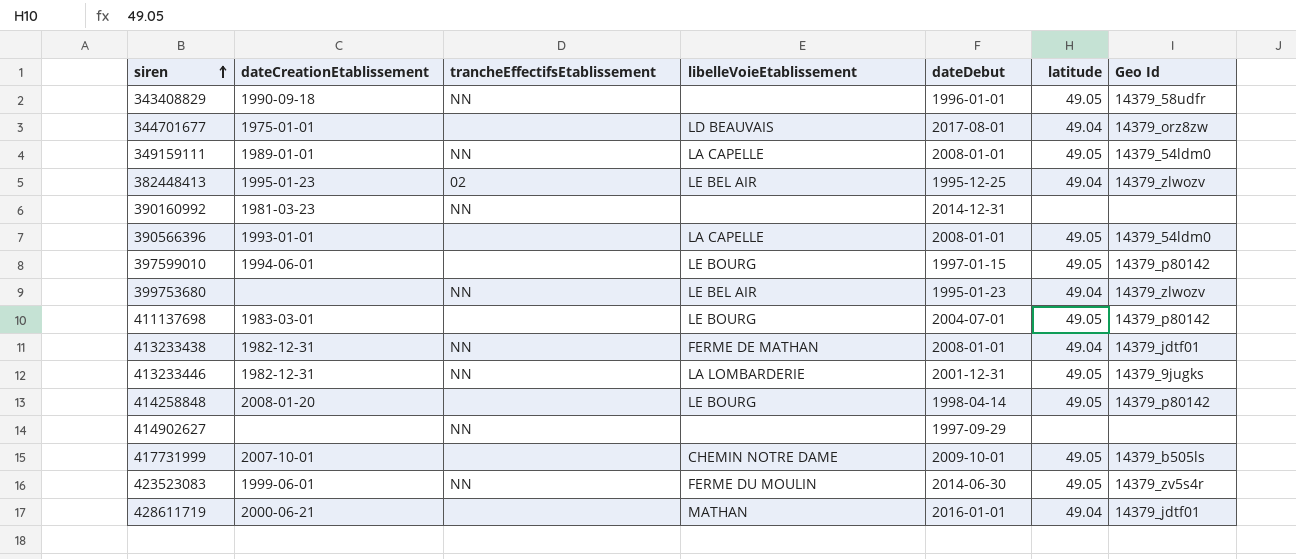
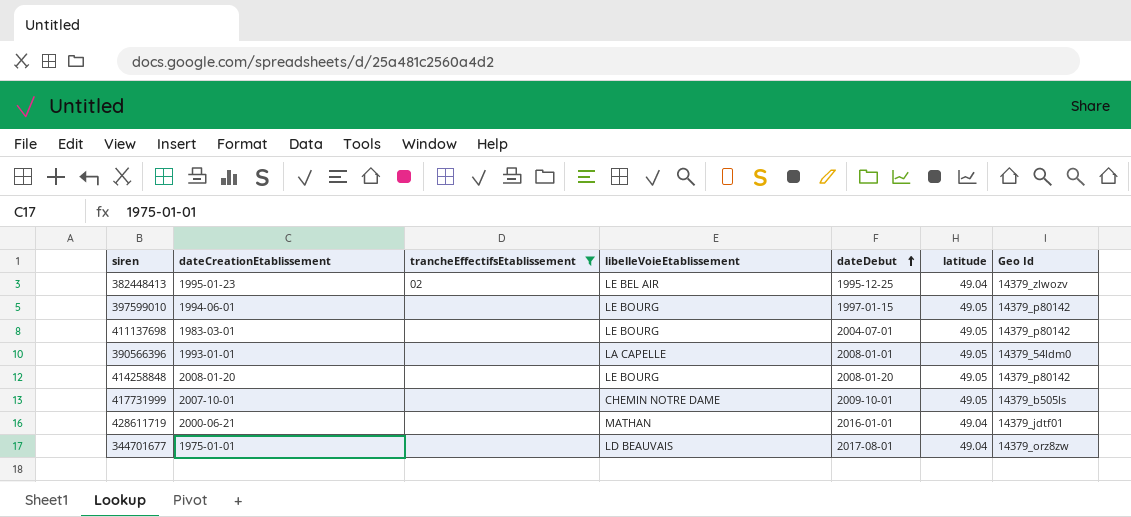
filter: none -> trancheEffectifsEtablissement != NN
row order: siren ascending -> dateDebut ascending
414258848 | dateDebut: 1998-04-14 -> 2008-01-20

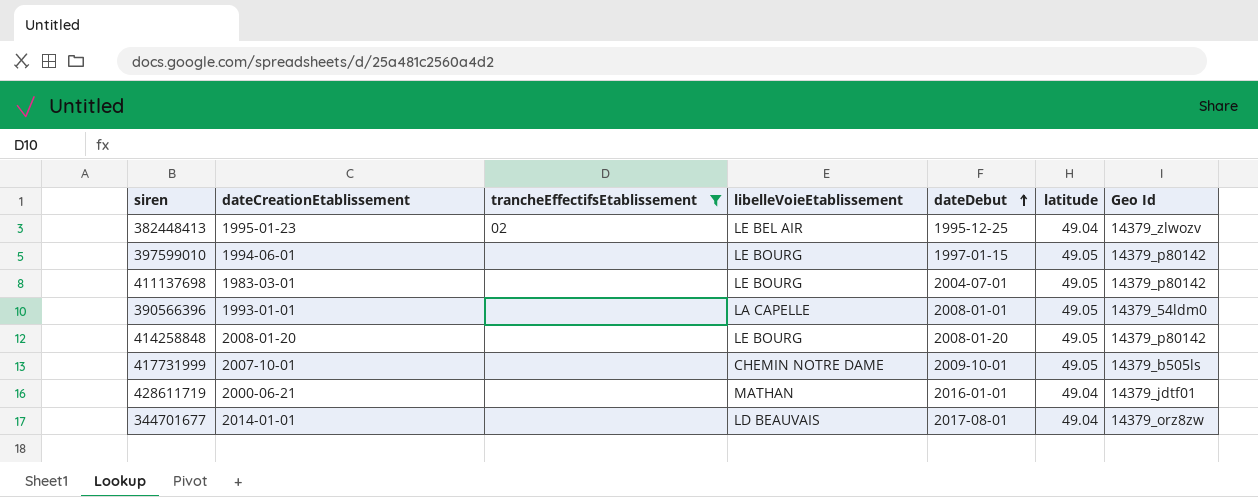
344701677 | dateCreationEtablissement: 1975-01-01 -> 2014-01-01

